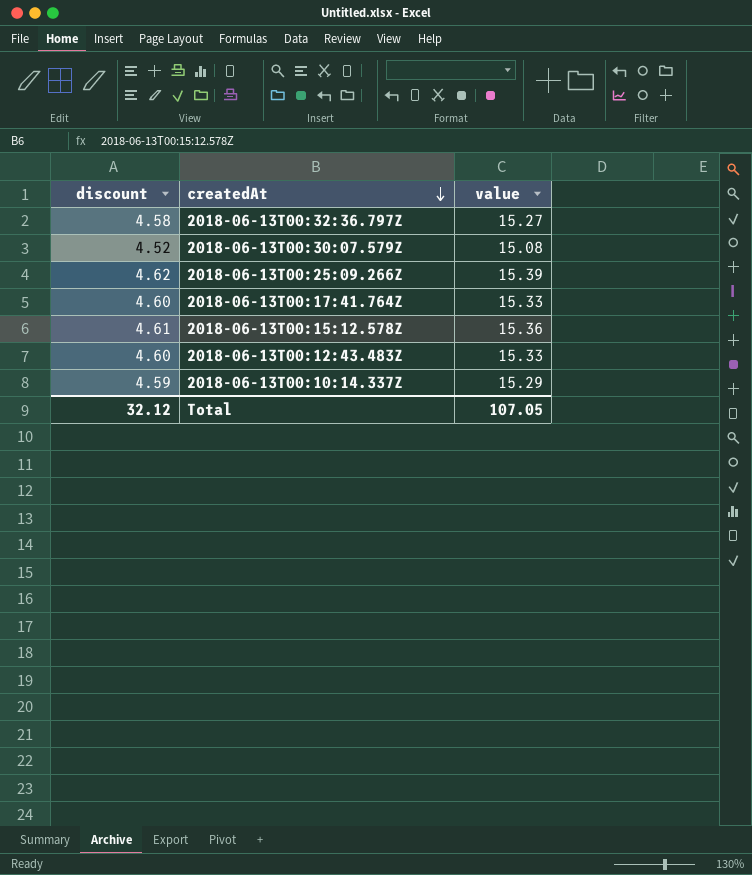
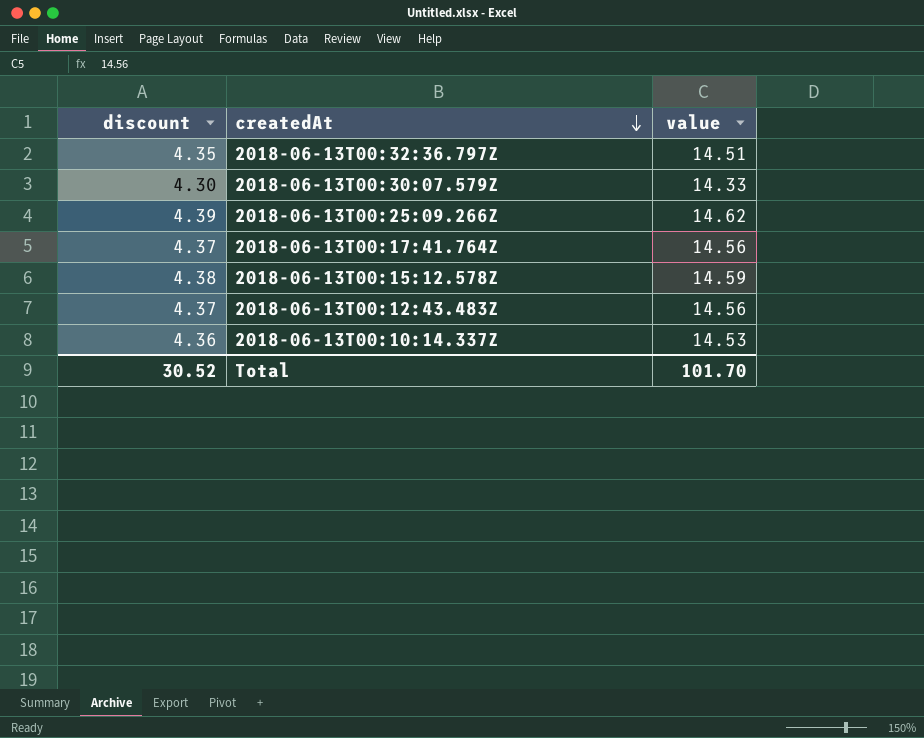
2018-06-13T00:32:36.797Z | discount: 4.58 -> 4.35
2018-06-13T00:32:36.797Z | value: 15.27 -> 14.51
2018-06-13T00:30:07.579Z | discount: 4.52 -> 4.30
2018-06-13T00:30:07.579Z | value: 15.08 -> 14.33
2018-06-13T00:25:09.266Z | discount: 4.62 -> 4.39
2018-06-13T00:25:09.266Z | value: 15.39 -> 14.62
2018-06-13T00:17:41.764Z | discount: 4.60 -> 4.37
2018-06-13T00:17:41.764Z | value: 15.33 -> 14.56
2018-06-13T00:15:12.578Z | discount: 4.61 -> 4.38
2018-06-13T00:15:12.578Z | value: 15.36 -> 14.59
2018-06-13T00:12:43.483Z | discount: 4.60 -> 4.37
2018-06-13T00:12:43.483Z | value: 15.33 -> 14.56
2018-06-13T00:10:14.337Z | discount: 4.59 -> 4.36
2018-06-13T00:10:14.337Z | value: 15.29 -> 14.53
Total | discount: 32.12 -> 30.52
Total | value: 107.05 -> 101.70

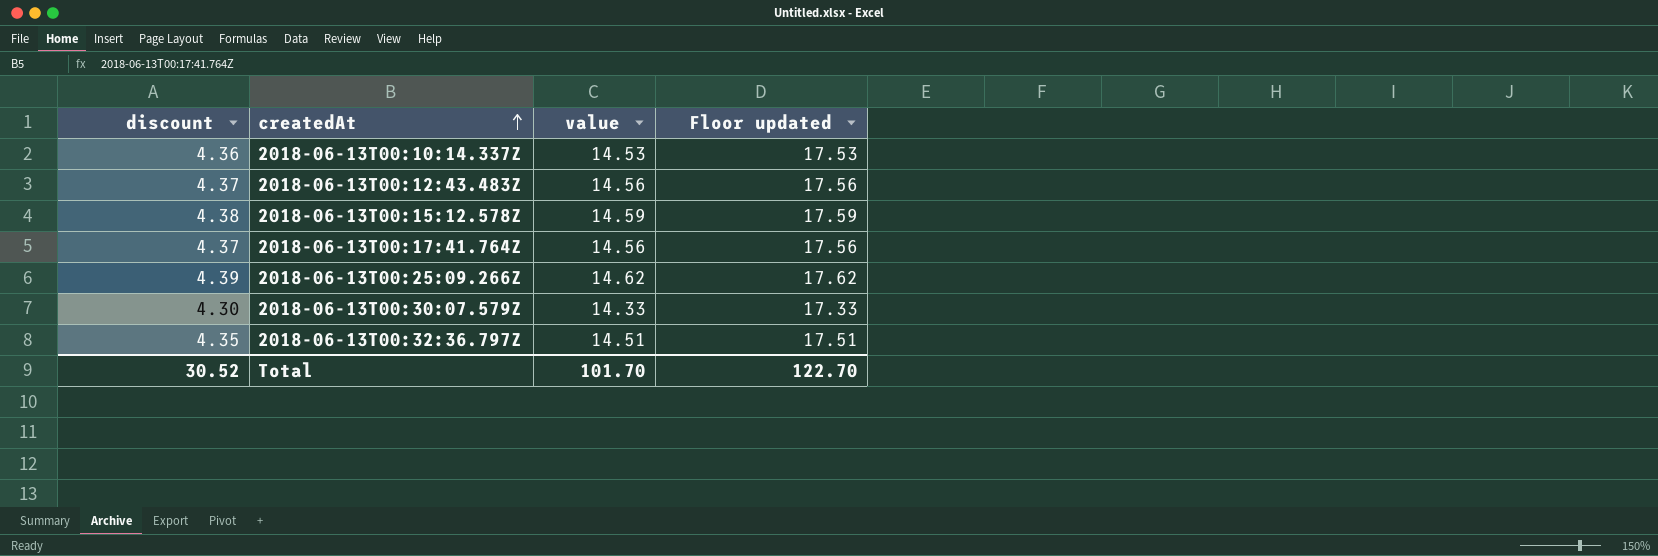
row order: createdAt descending -> createdAt ascending
column Floor updated | formula: none -> [value] + 3

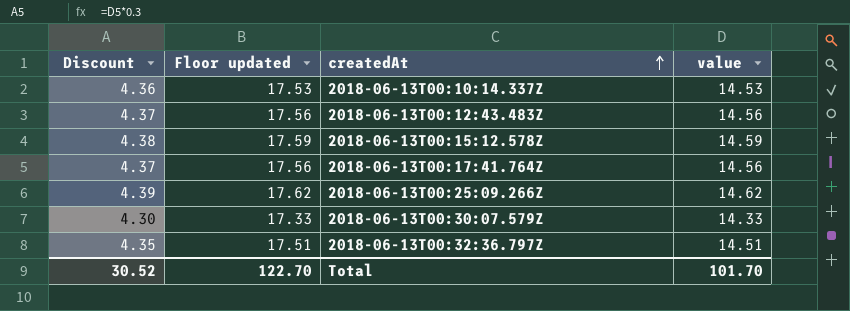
column name: discount -> Discount
column Floor updated | position: 4 -> 2

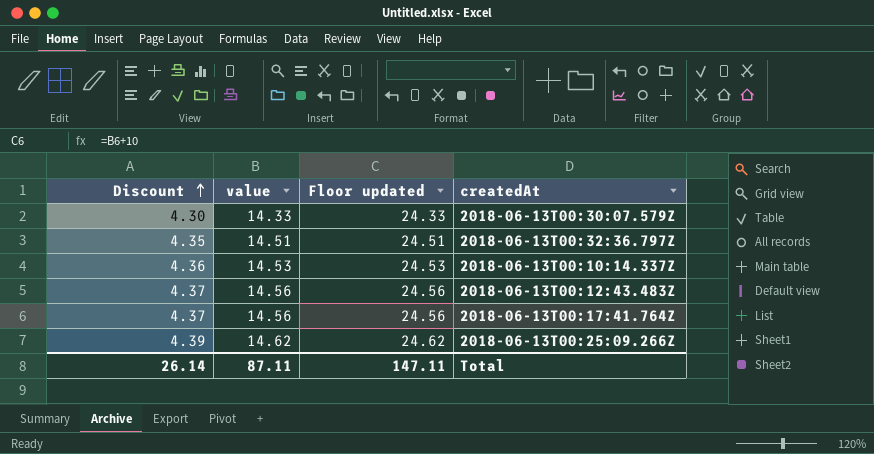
row order: createdAt ascending -> Discount ascending
column value | position: 4 -> 2
column Floor updated | formula: [value] + 3 -> [value] + 10
row 2018-06-13T00:15:12.578Z: 4.38 | 17.59 | 14.59 -> none
Total | Discount: 30.52 -> 26.14
Total | value: 101.70 -> 87.11
Total | Floor updated: 122.70 -> 147.11

